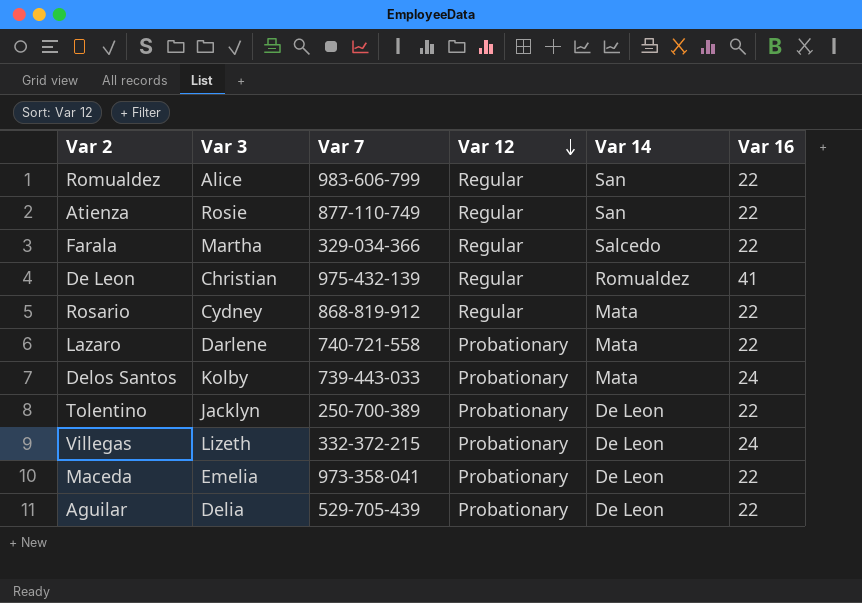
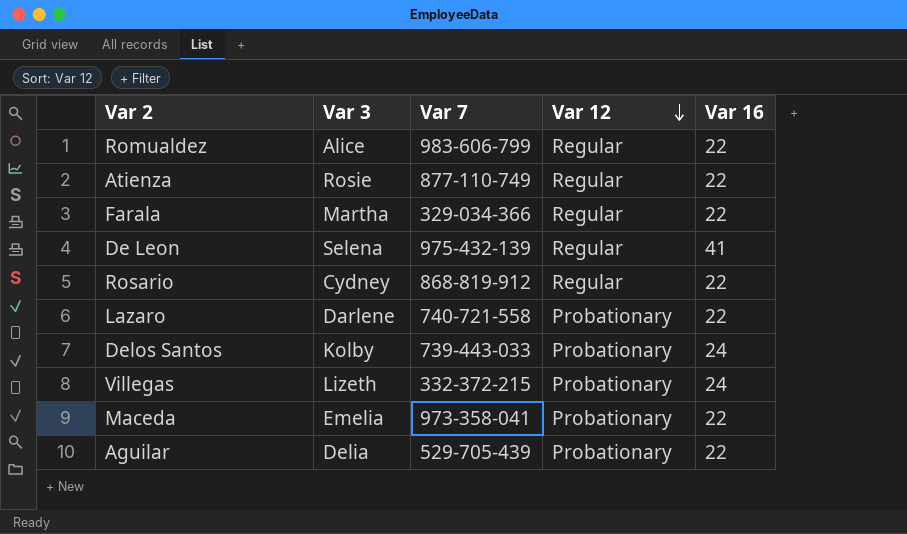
column Var 14 | position: 5 -> none
row Tolentino: Jacklyn | 250-700-389 | Probationary | De Leon | 22 -> none
De Leon | Var 3: Christian -> Selena

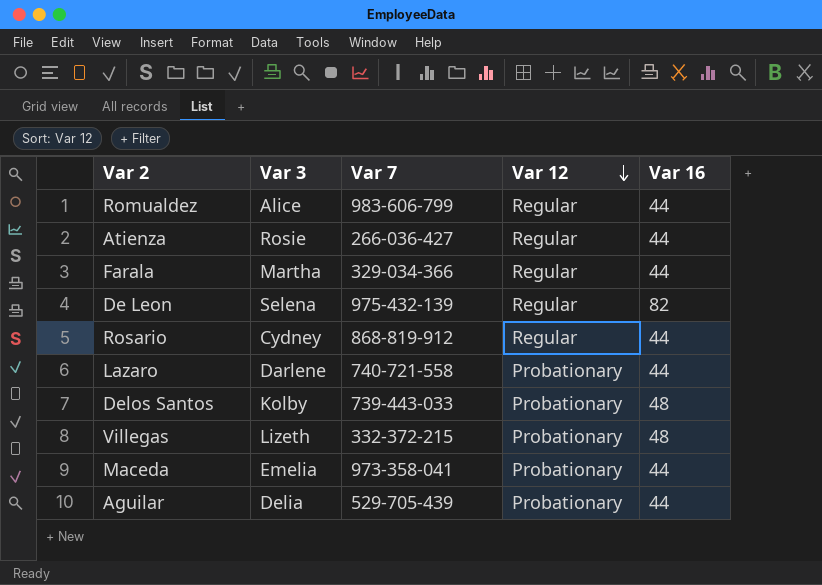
Romualdez | Var 16: 22 -> 44
Atienza | Var 7: 877-110-749 -> 266-036-427
Atienza | Var 16: 22 -> 44
Farala | Var 16: 22 -> 44
De Leon | Var 16: 41 -> 82
Rosario | Var 16: 22 -> 44
Lazaro | Var 16: 22 -> 44
Delos Santos | Var 16: 24 -> 48
Villegas | Var 16: 24 -> 48
Maceda | Var 16: 22 -> 44
Aguilar | Var 16: 22 -> 44

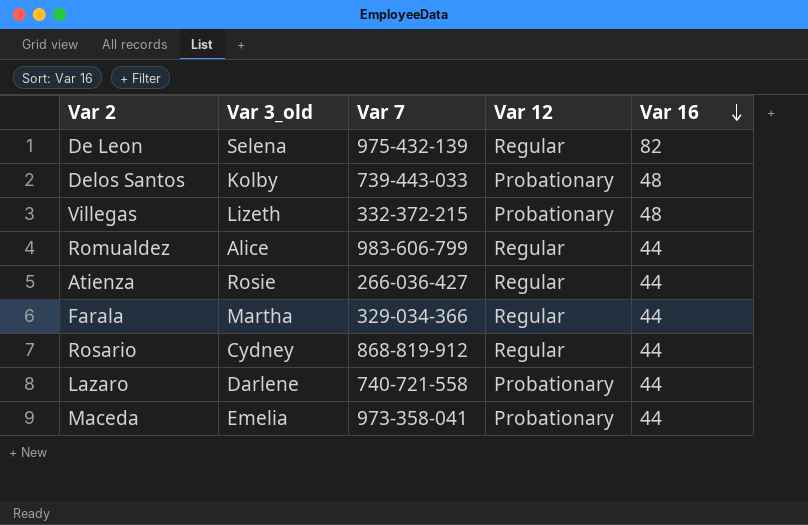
row order: Var 12 descending -> Var 16 descending
column name: Var 3 -> Var 3_old
row Aguilar: Delia | 529-705-439 | Probationary | 44 -> none

